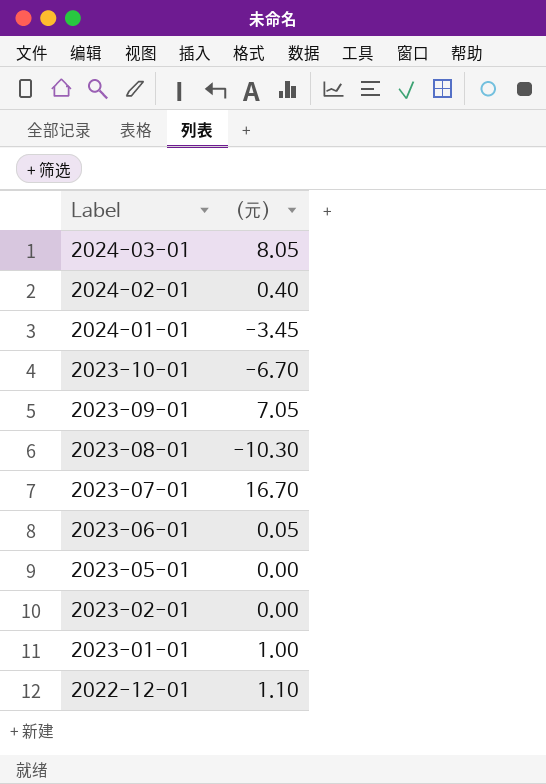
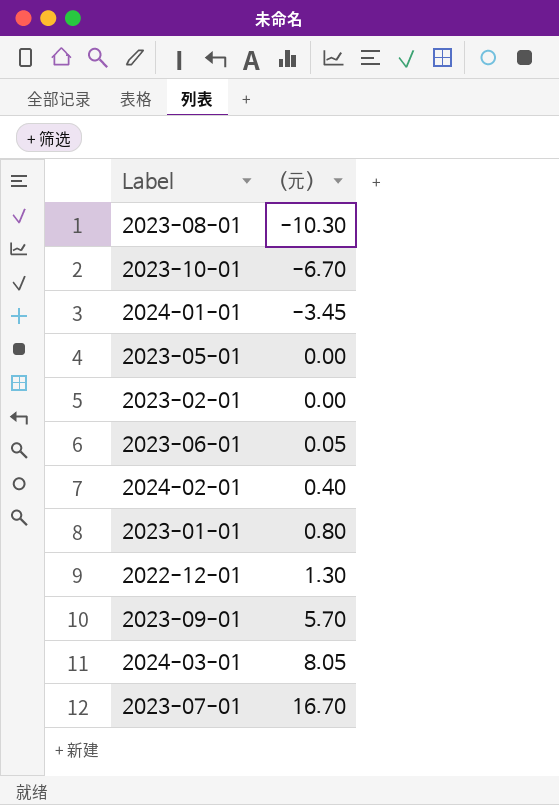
row order: Label descending -> (元) ascending
2023-01-01 | (元): 1.00 -> 0.80
2022-12-01 | (元): 1.10 -> 1.30
2023-09-01 | (元): 7.05 -> 5.70

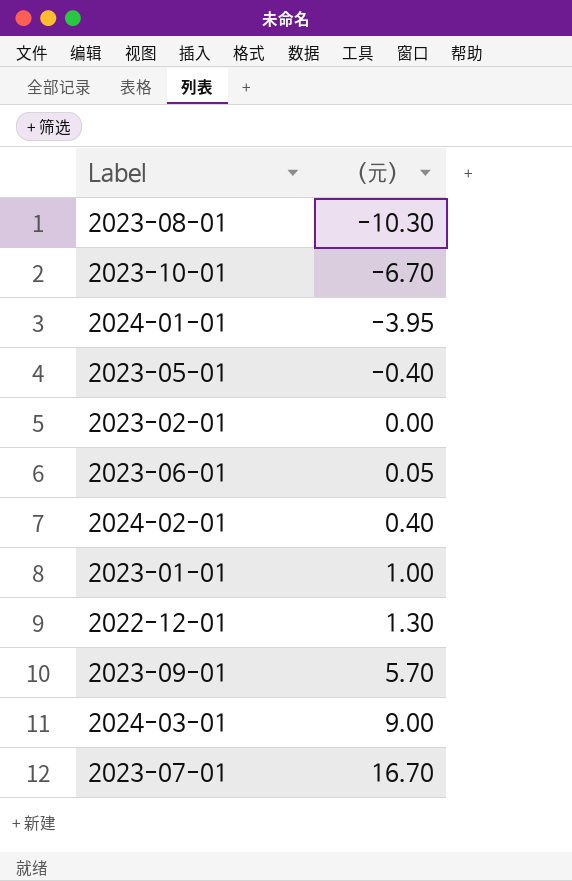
2024-01-01 | (元): -3.45 -> -3.95
2023-05-01 | (元): 0.00 -> -0.40
2023-01-01 | (元): 0.80 -> 1.00
2024-03-01 | (元): 8.05 -> 9.00

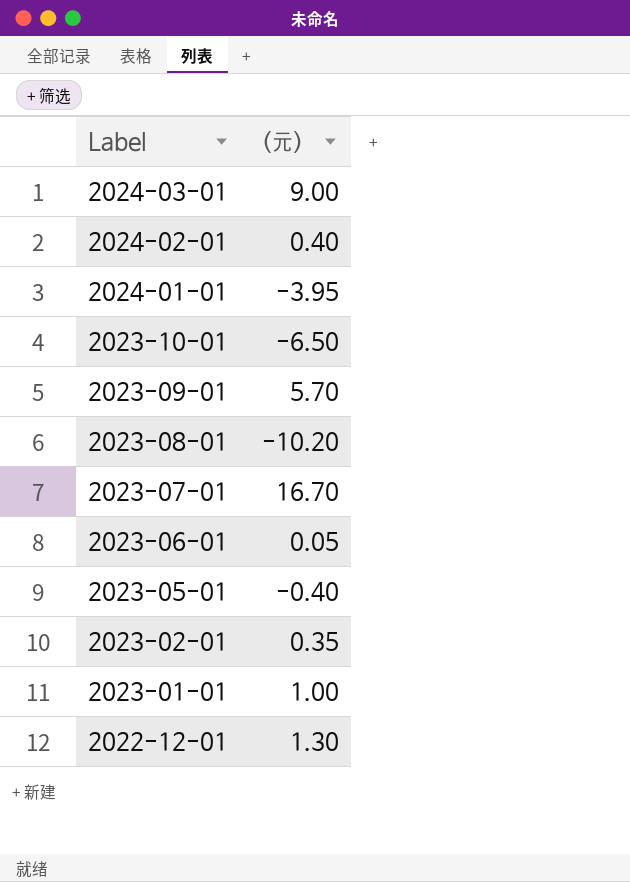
row order: (元) ascending -> Label descending
2023-10-01 | (元): -6.70 -> -6.50
2023-08-01 | (元): -10.30 -> -10.20
2023-02-01 | (元): 0.00 -> 0.35

